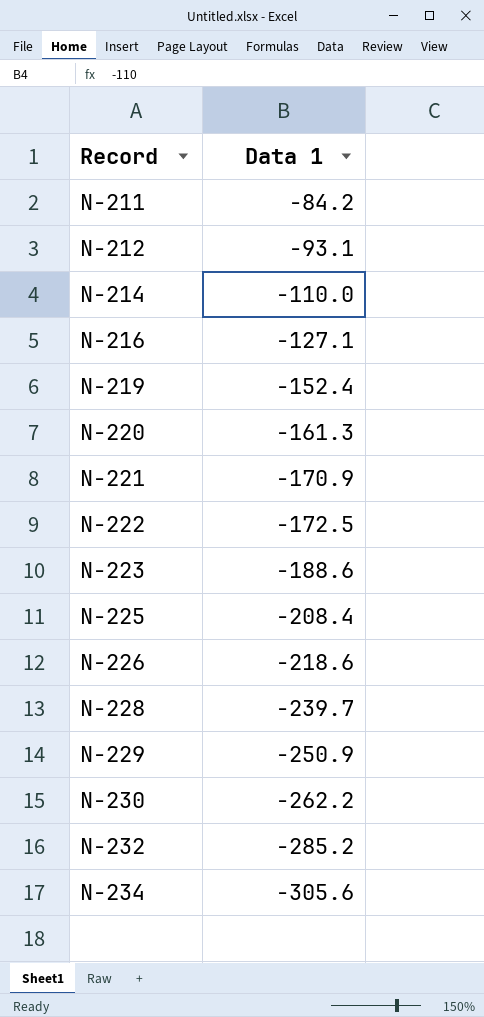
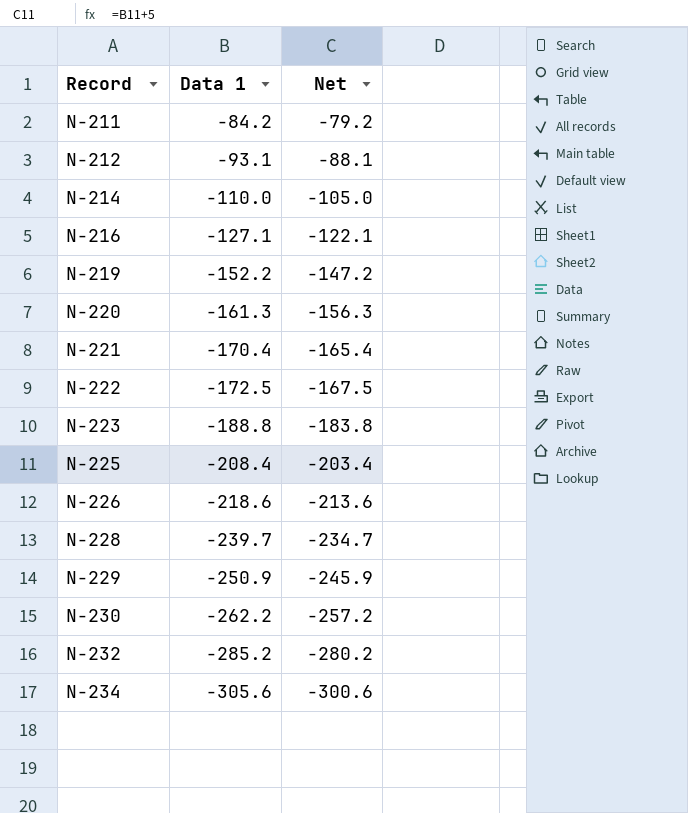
column Net | formula: none -> [Data 1] + 5
N-219 | Data 1: -152.4 -> -152.2
N-221 | Data 1: -170.9 -> -170.4
N-223 | Data 1: -188.6 -> -188.8

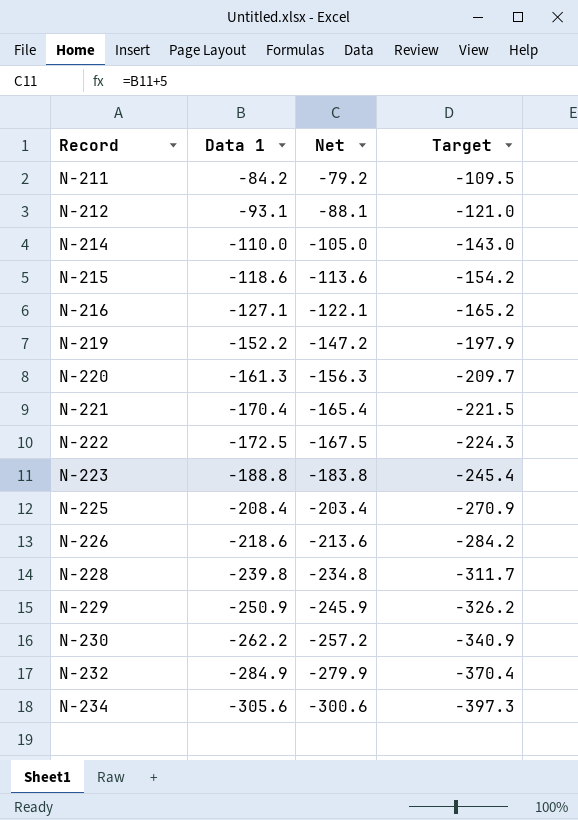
column Target | formula: none -> [Data 1] * 1.3
row N-215: none -> -118.6 | -113.6 | -154.2
N-228 | Data 1: -239.7 -> -239.8
N-228 | Net: -234.7 -> -234.8
N-232 | Data 1: -285.2 -> -284.9
N-232 | Net: -280.2 -> -279.9

